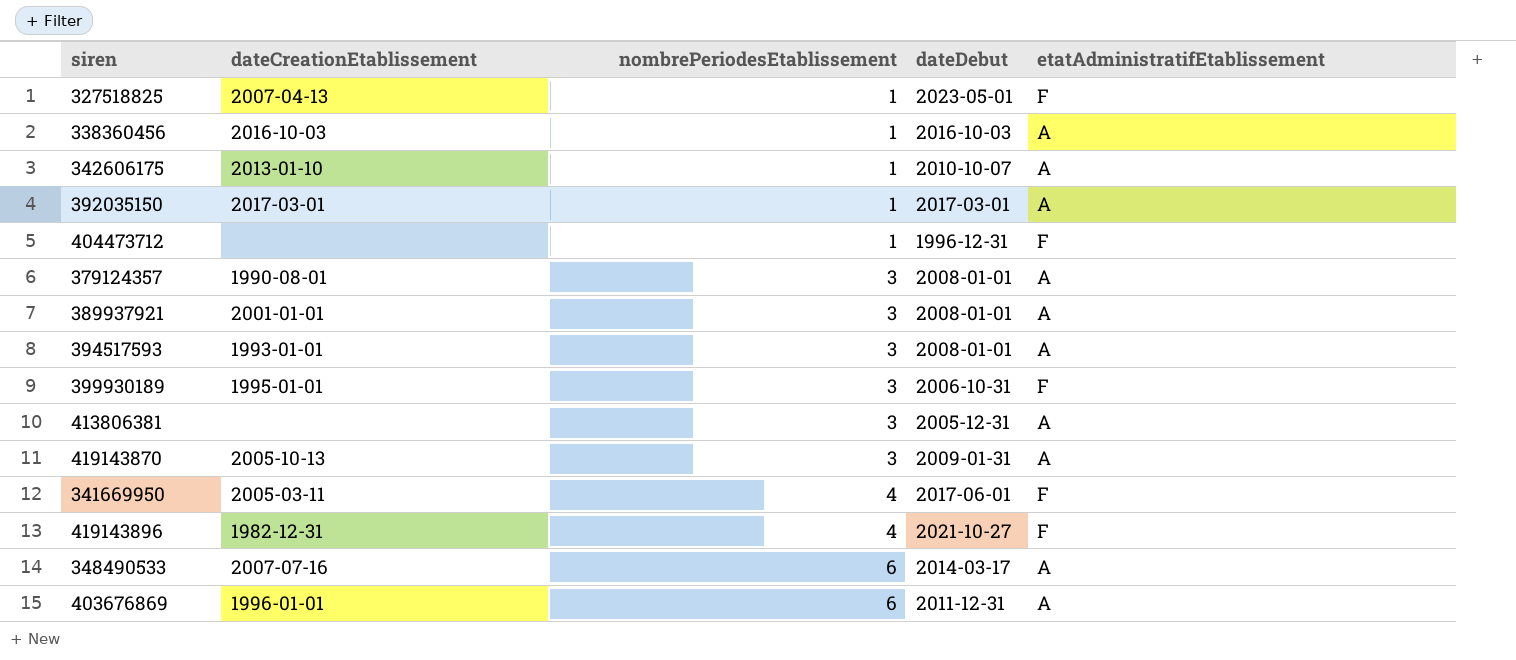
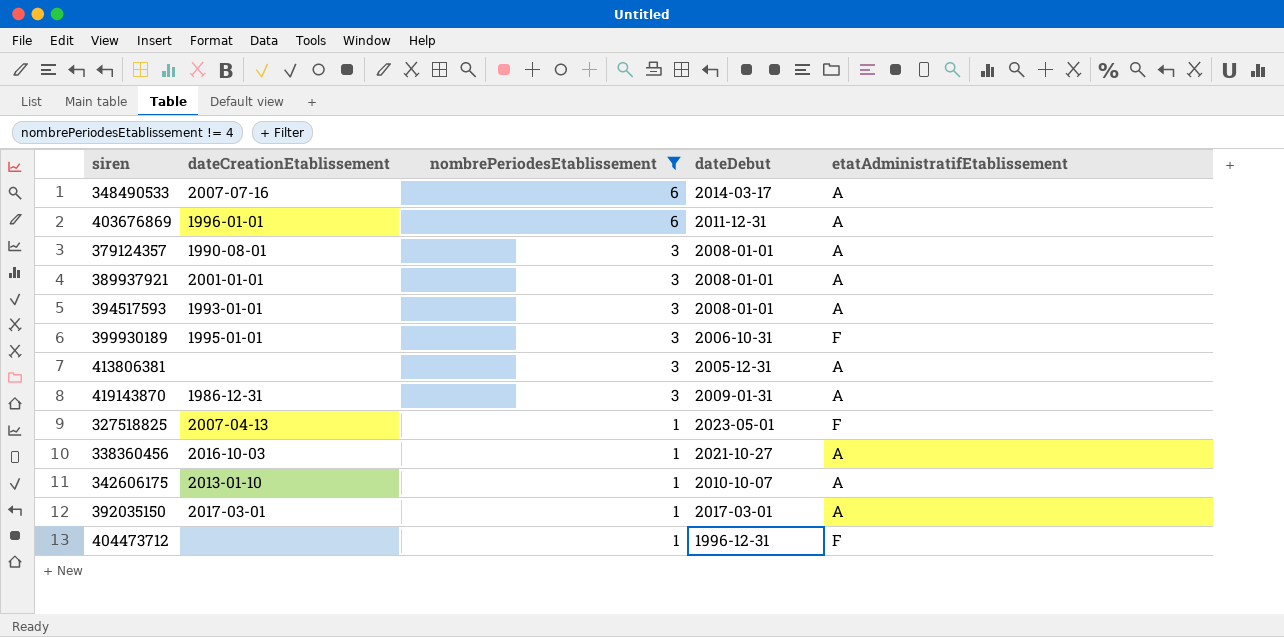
filter: none -> nombrePeriodesEtablissement != 4
row order: nombrePeriodesEtablissement ascending -> nombrePeriodesEtablissement descending
419143870 | dateCreationEtablissement: 2005-10-13 -> 1986-12-31
338360456 | dateDebut: 2016-10-03 -> 2021-10-27

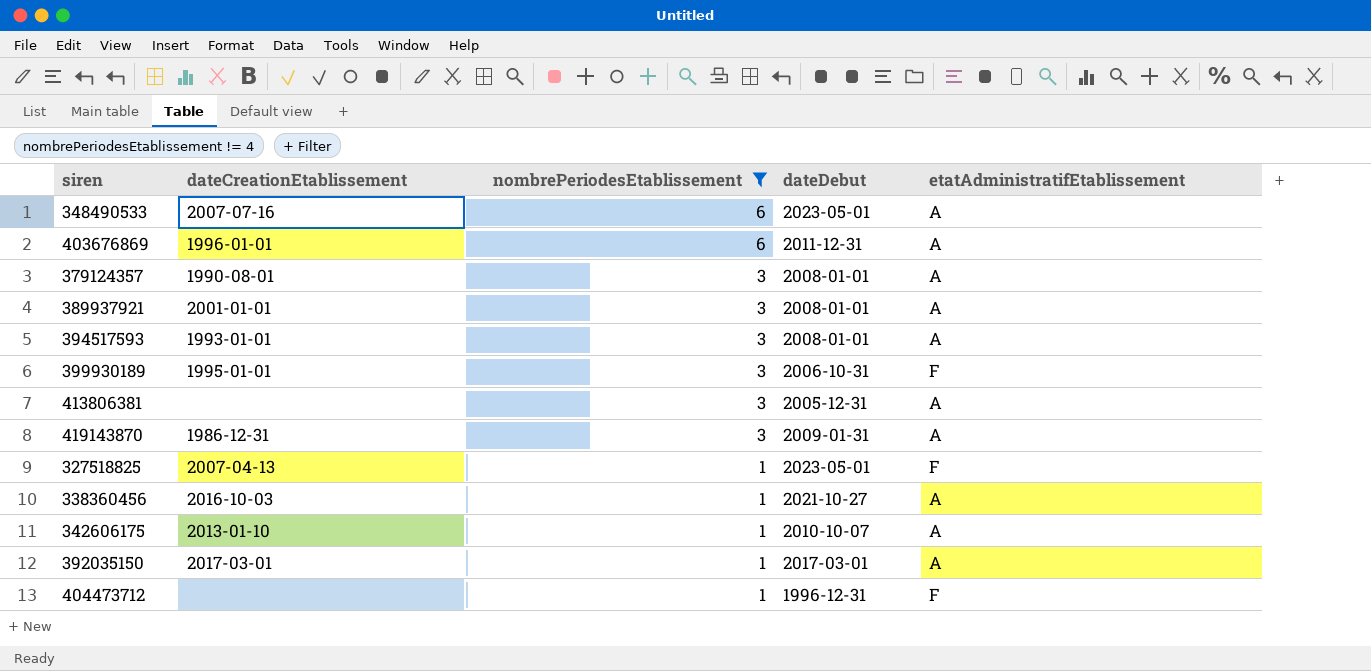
348490533 | dateDebut: 2014-03-17 -> 2023-05-01

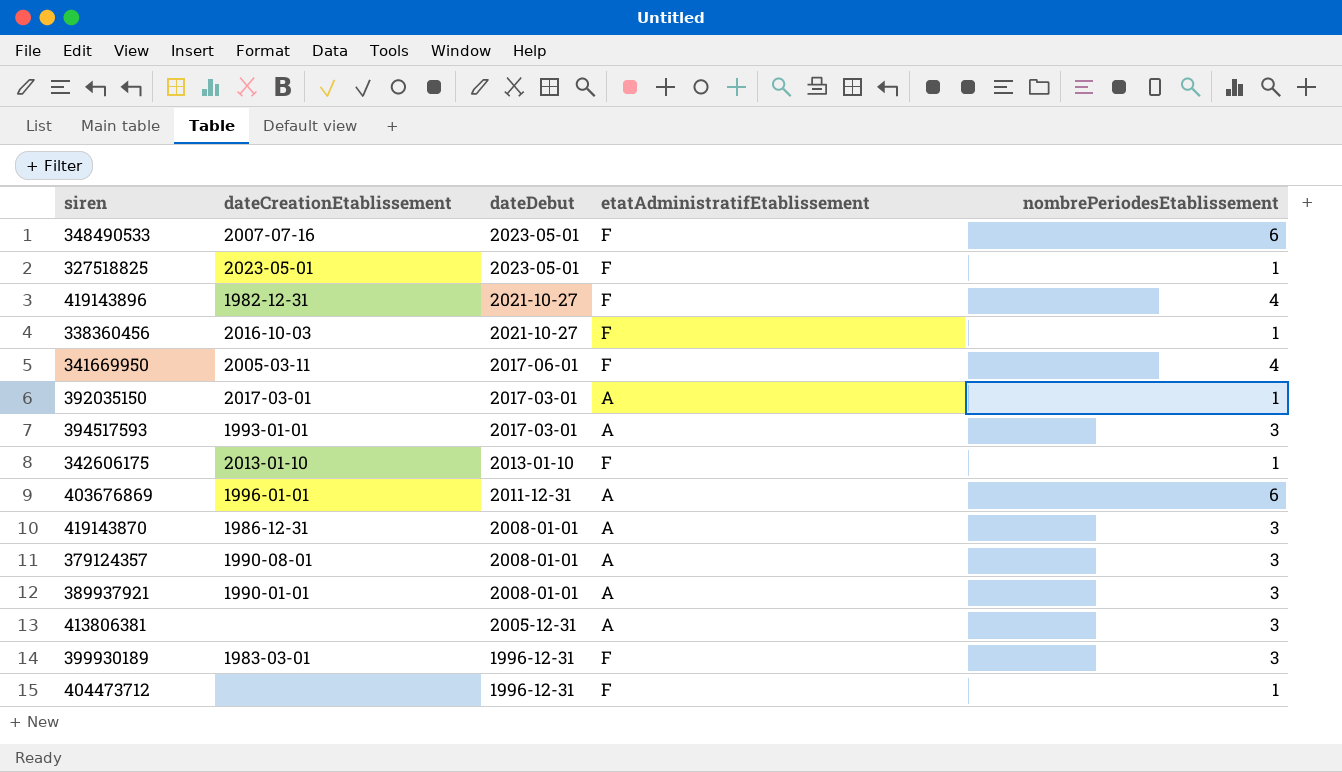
filter: nombrePeriodesEtablissement != 4 -> none
row order: nombrePeriodesEtablissement descending -> dateDebut descending
column nombrePeriodesEtablissement | position: 3 -> 5
348490533 | etatAdministratifEtablissement: A -> F
327518825 | dateCreationEtablissement: 2007-04-13 -> 2023-05-01
338360456 | etatAdministratifEtablissement: A -> F
394517593 | dateDebut: 2008-01-01 -> 2017-03-01
342606175 | dateDebut: 2010-10-07 -> 2013-01-10
342606175 | etatAdministratifEtablissement: A -> F
419143870 | dateDebut: 2009-01-31 -> 2008-01-01
389937921 | dateCreationEtablissement: 2001-01-01 -> 1990-01-01
399930189 | dateCreationEtablissement: 1995-01-01 -> 1983-03-01
399930189 | dateDebut: 2006-10-31 -> 1996-12-31

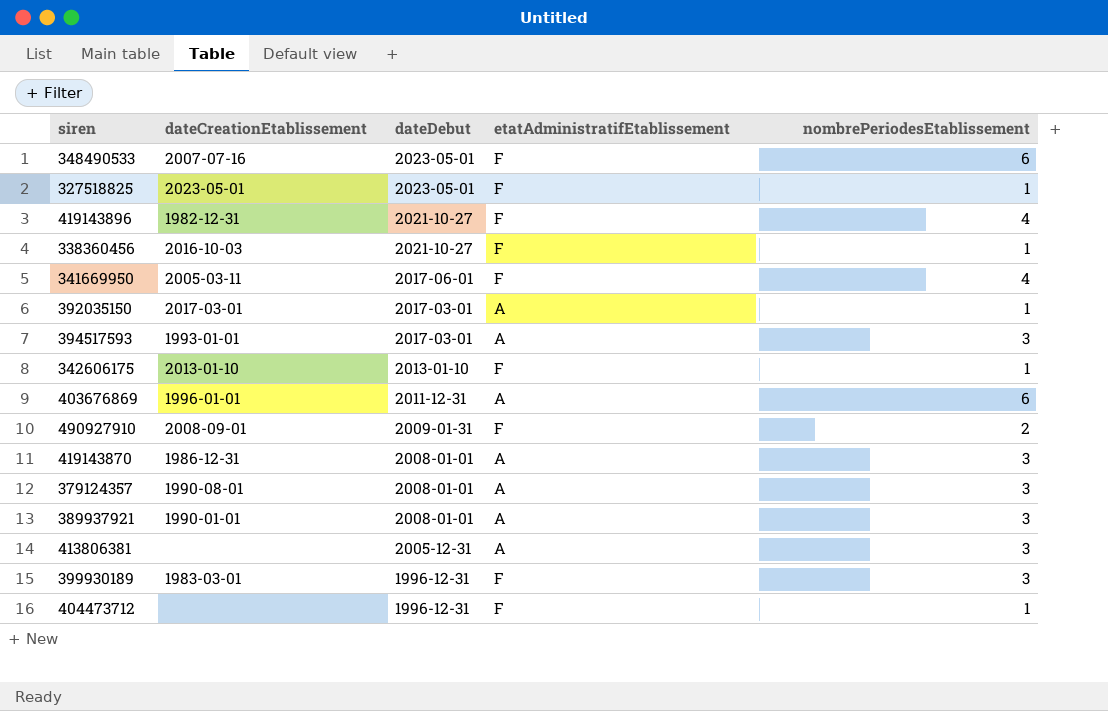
row 490927910: none -> 2008-09-01 | 2009-01-31 | F | 2

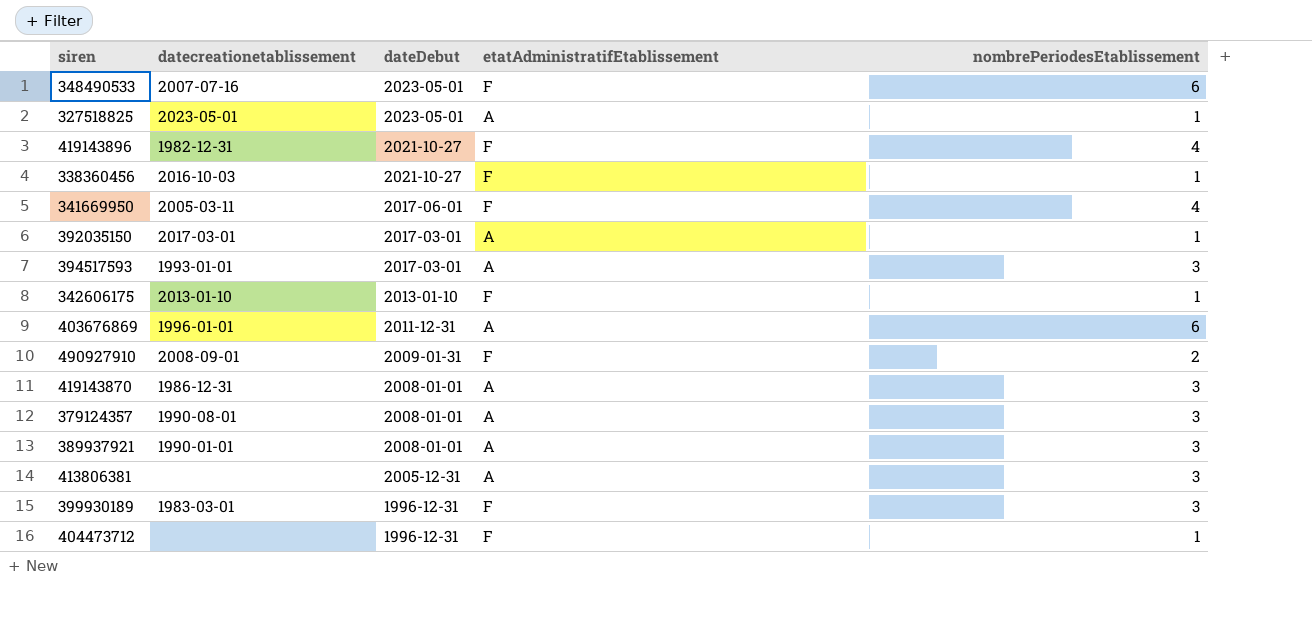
column name: dateCreationEtablissement -> datecreationetablissement
327518825 | etatAdministratifEtablissement: F -> A

